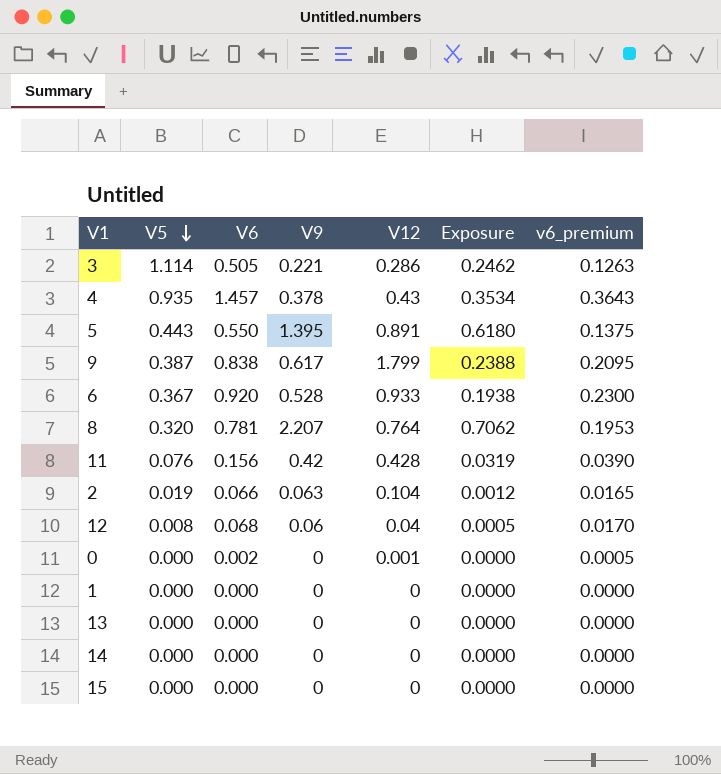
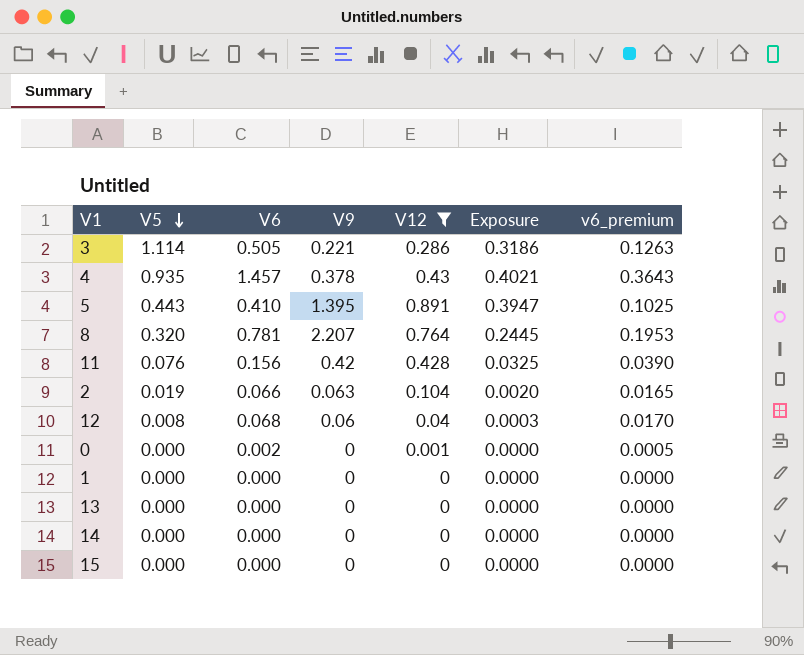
filter: none -> V12 <= 0.891
column Exposure | formula: [V5] * [V9] -> [V5] * [V12]
5 | V6: 0.550 -> 0.410
5 | v6_premium: 0.1375 -> 0.1025

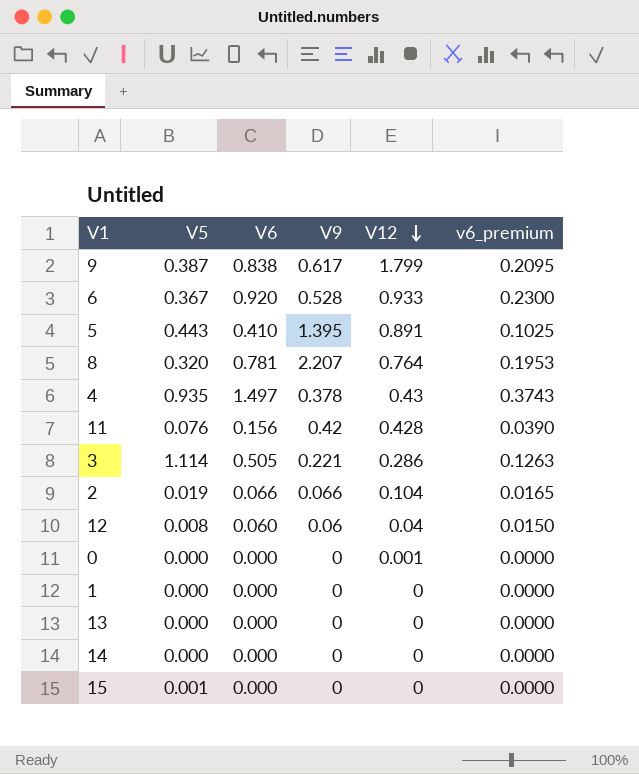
filter: V12 <= 0.891 -> none
row order: V5 descending -> V12 descending
column Exposure | formula: [V5] * [V12] -> none
4 | V6: 1.457 -> 1.497
4 | v6_premium: 0.3643 -> 0.3743
2 | V9: 0.063 -> 0.066
12 | V6: 0.068 -> 0.060
12 | v6_premium: 0.0170 -> 0.0150
0 | V6: 0.002 -> 0.000
0 | v6_premium: 0.0005 -> 0.0000
15 | V5: 0.000 -> 0.001

